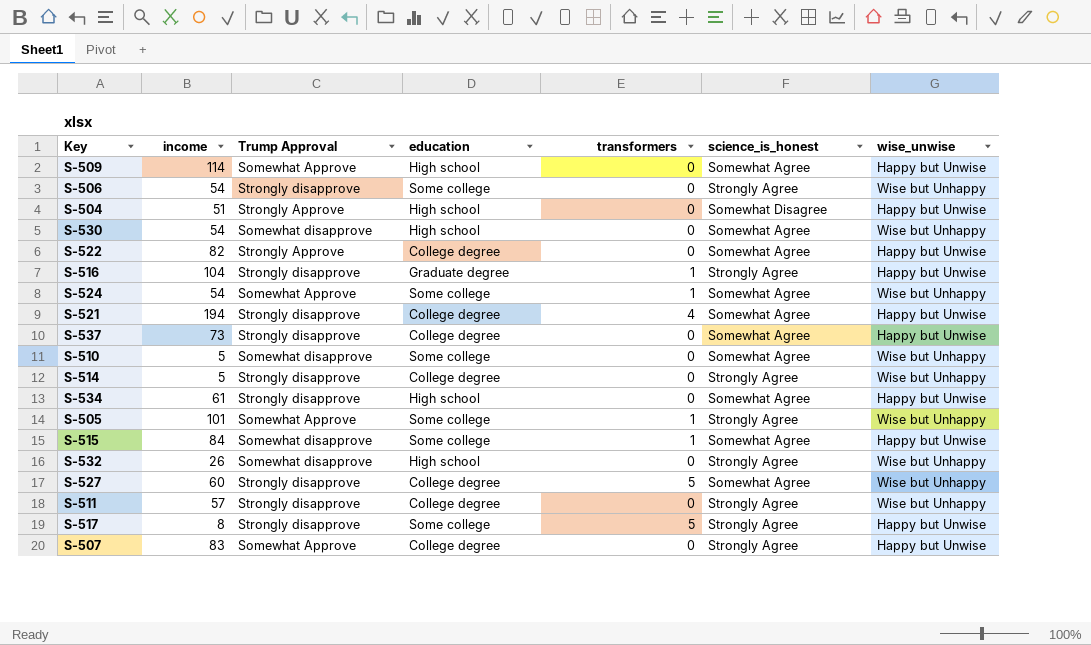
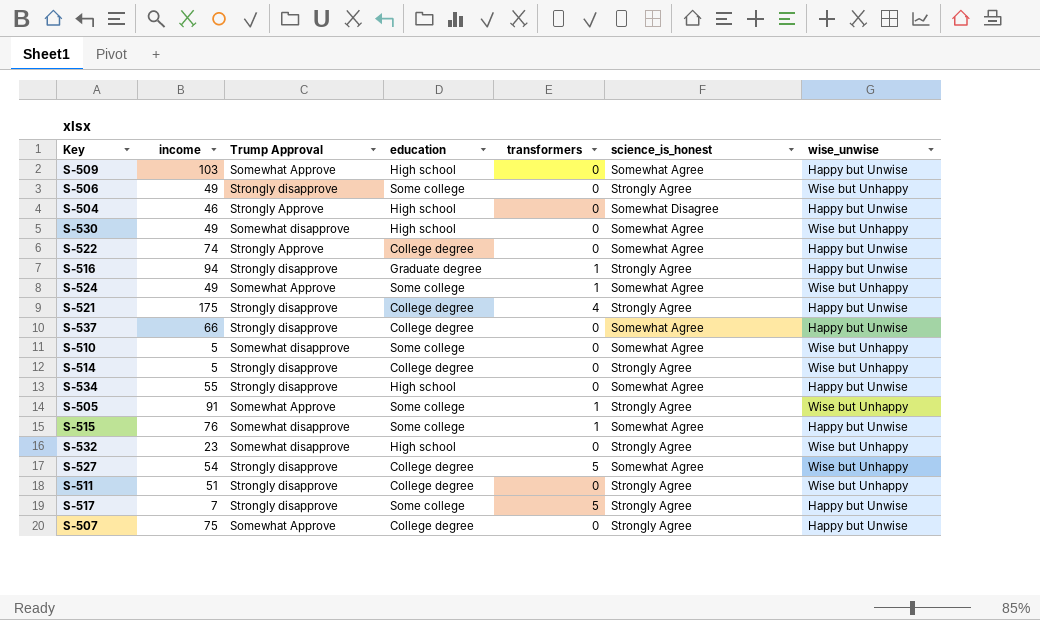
S-509 | income: 114 -> 103
S-506 | income: 54 -> 49
S-504 | income: 51 -> 46
S-530 | income: 54 -> 49
S-522 | income: 82 -> 74
S-516 | income: 104 -> 94
S-524 | income: 54 -> 49
S-521 | income: 194 -> 175
S-521 | science_is_honest: Somewhat Agree -> Strongly Agree
S-537 | income: 73 -> 66
S-534 | income: 61 -> 55
S-505 | income: 101 -> 91
S-515 | income: 84 -> 76
S-532 | income: 26 -> 23
S-527 | income: 60 -> 54
S-511 | income: 57 -> 51
S-517 | income: 8 -> 7
S-507 | income: 83 -> 75

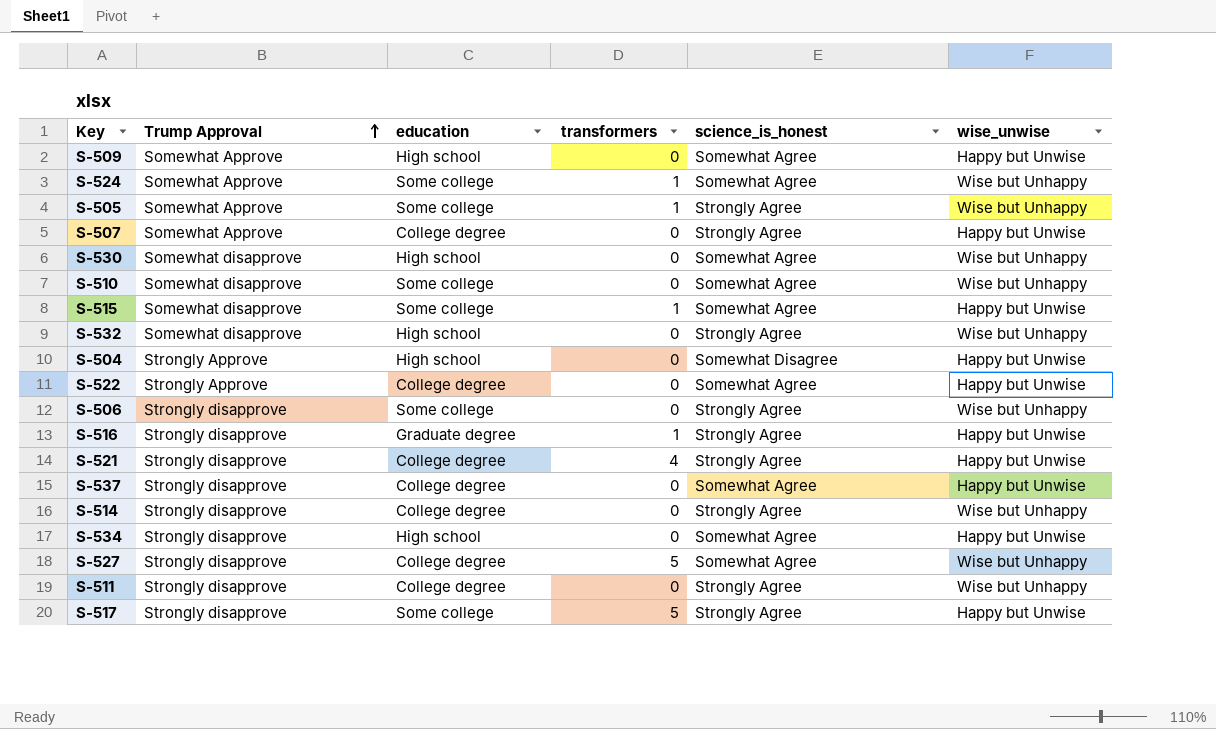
row order: none -> Trump Approval ascending
column income | position: 2 -> none

